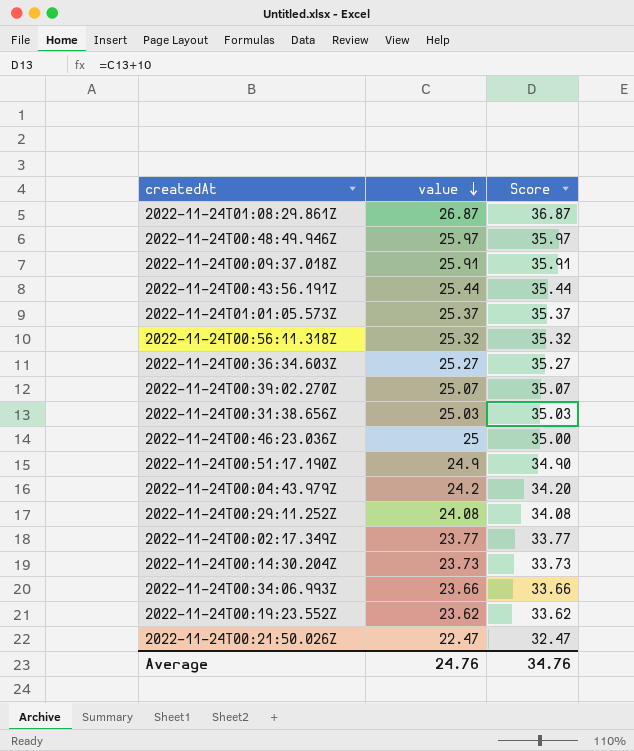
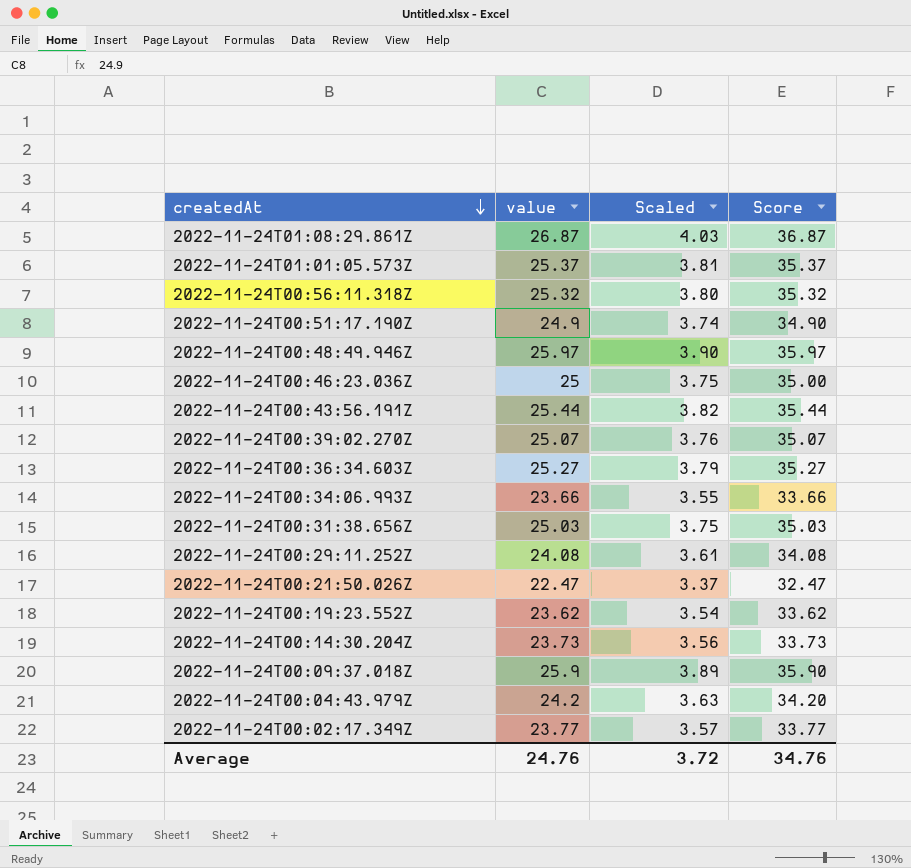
row order: value descending -> createdAt descending
column Scaled | formula: none -> [value] * 0.15
2022-11-24T00:09:37.018Z | value: 25.91 -> 25.9
2022-11-24T00:09:37.018Z | Score: 35.91 -> 35.90

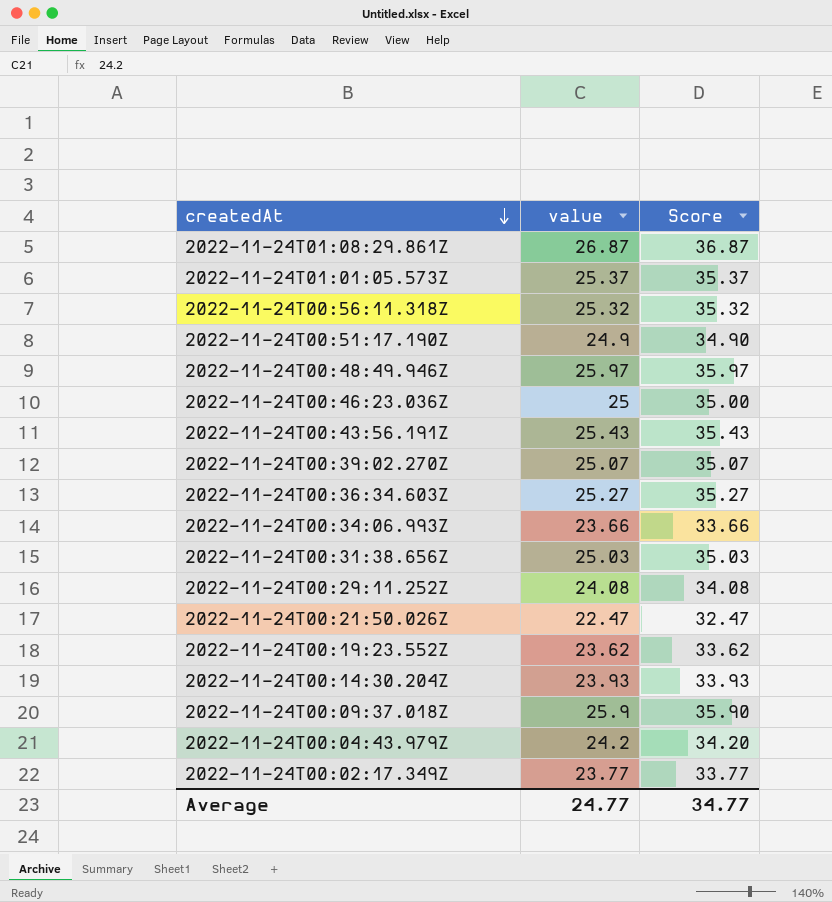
column Scaled | formula: [value] * 0.15 -> none
2022-11-24T00:43:56.191Z | value: 25.44 -> 25.43
2022-11-24T00:43:56.191Z | Score: 35.44 -> 35.43
2022-11-24T00:14:30.204Z | value: 23.73 -> 23.93
2022-11-24T00:14:30.204Z | Score: 33.73 -> 33.93
Average | value: 24.76 -> 24.77
Average | Score: 34.76 -> 34.77

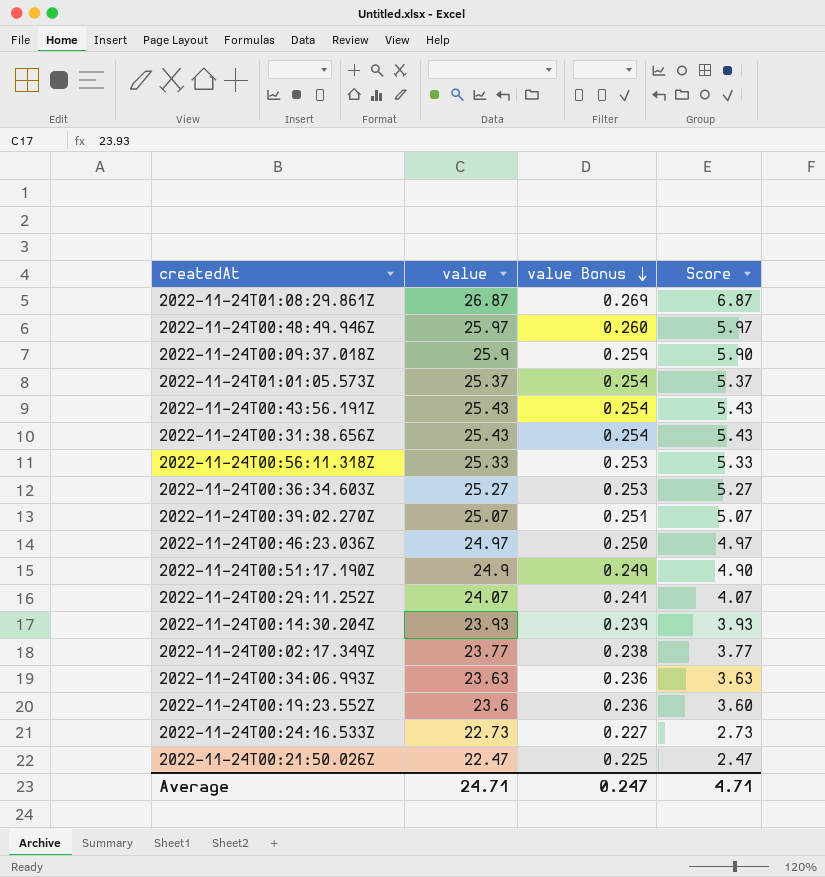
row order: createdAt descending -> value Bonus descending
column value Bonus | formula: none -> [value] * 0.01
column Score | formula: [value] + 10 -> [value] - 20
row 2022-11-24T00:04:43.979Z: 24.2 | 34.20 -> none
2022-11-24T00:31:38.656Z | value: 25.03 -> 25.43
2022-11-24T00:56:11.318Z | value: 25.32 -> 25.33
2022-11-24T00:46:23.036Z | value: 25 -> 24.97
2022-11-24T00:29:11.252Z | value: 24.08 -> 24.07
2022-11-24T00:34:06.993Z | value: 23.66 -> 23.63
2022-11-24T00:19:23.552Z | value: 23.62 -> 23.6
row 2022-11-24T00:24:16.533Z: none -> 22.73 | 0.227 | 2.73
Average | value: 24.77 -> 24.71
Average | Score: 34.77 -> 4.71

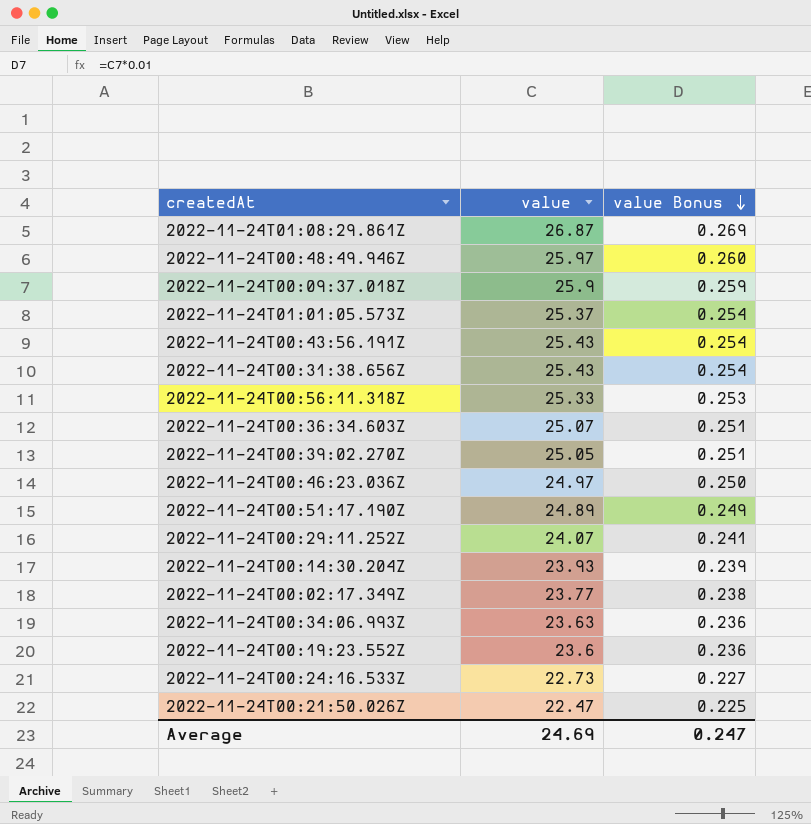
column Score | formula: [value] - 20 -> none
2022-11-24T00:36:34.603Z | value: 25.27 -> 25.07
2022-11-24T00:36:34.603Z | value Bonus: 0.253 -> 0.251
2022-11-24T00:39:02.270Z | value: 25.07 -> 25.05
2022-11-24T00:51:17.190Z | value: 24.9 -> 24.89
Average | value: 24.71 -> 24.69

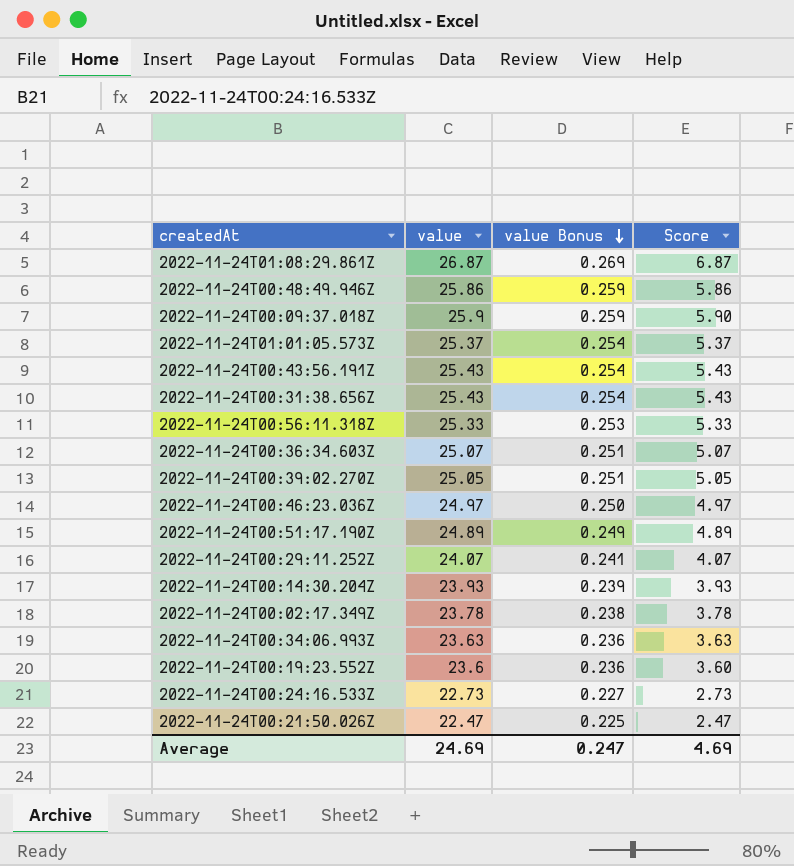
column Score | formula: none -> [value] - 20
2022-11-24T00:48:49.946Z | value: 25.97 -> 25.86
2022-11-24T00:48:49.946Z | value Bonus: 0.260 -> 0.259
2022-11-24T00:02:17.349Z | value: 23.77 -> 23.78

